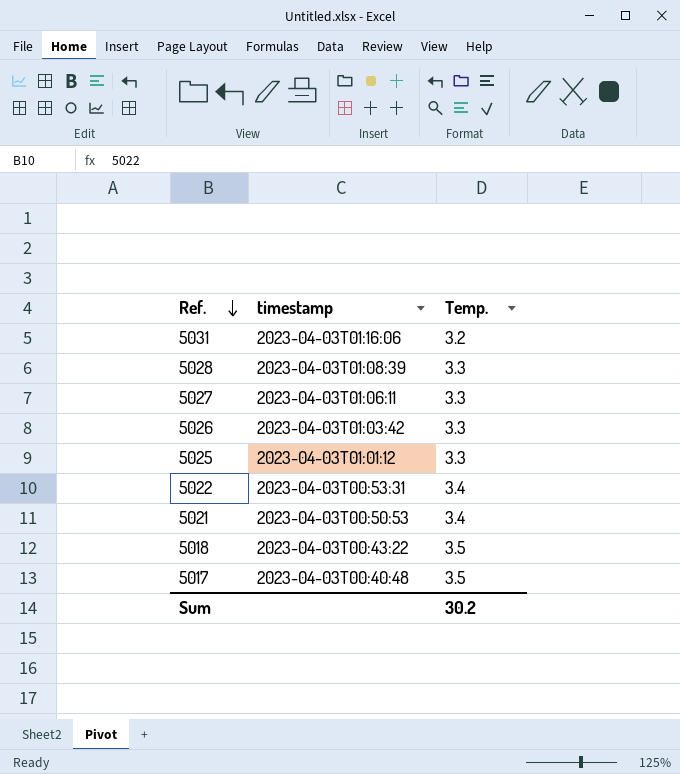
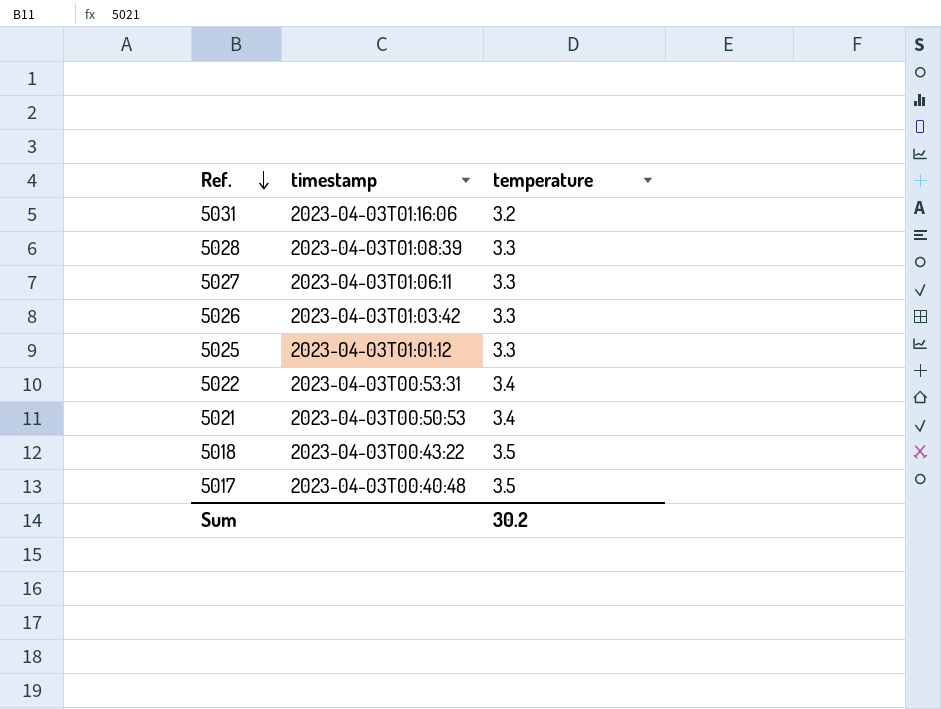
column name: Temp. -> temperature

